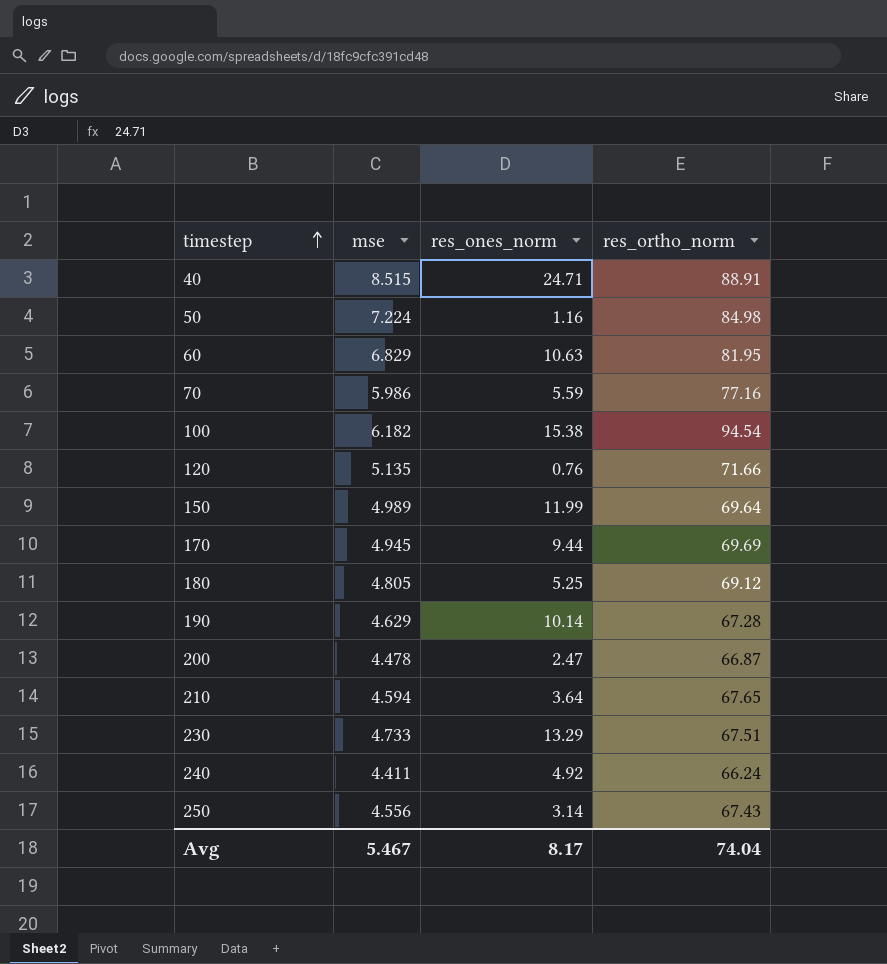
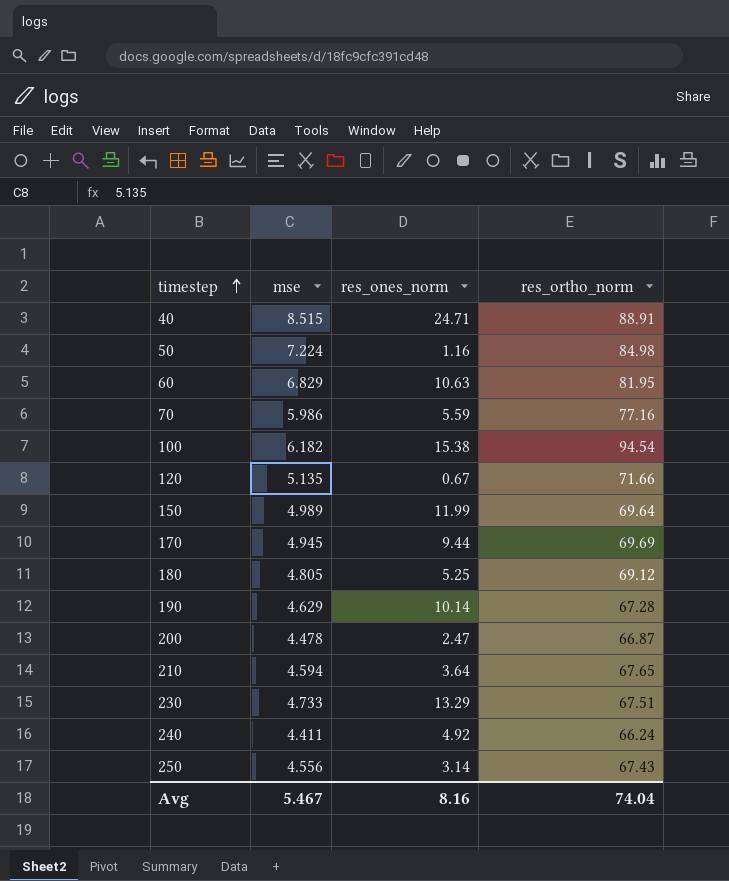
120 | res_ones_norm: 0.76 -> 0.67
Avg | res_ones_norm: 8.17 -> 8.16

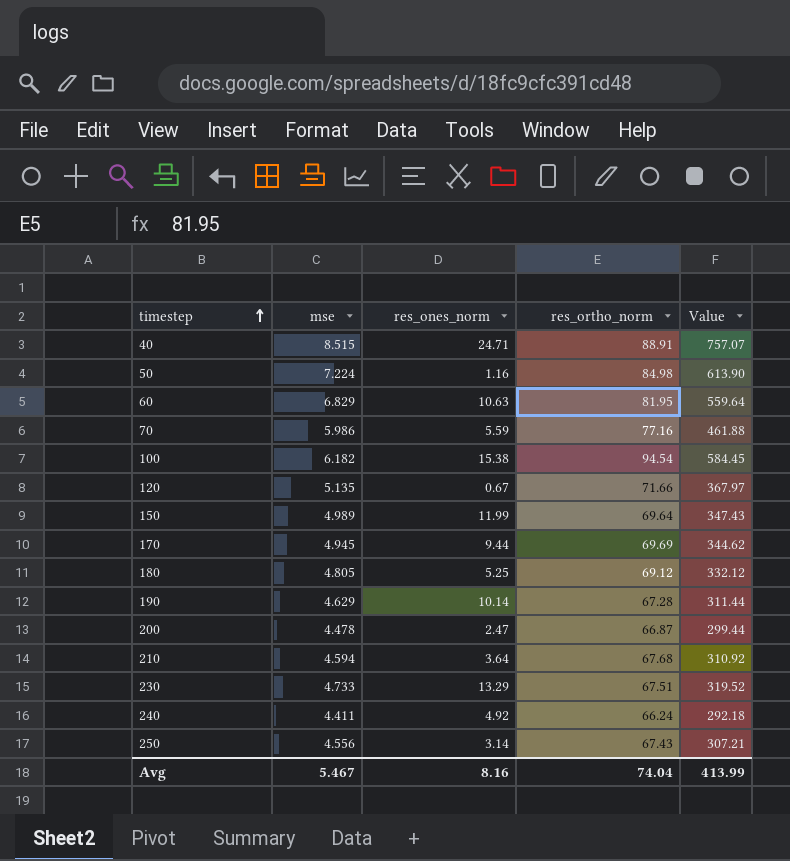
column Value | formula: none -> [mse] * [res_ortho_norm]
210 | res_ortho_norm: 67.65 -> 67.68

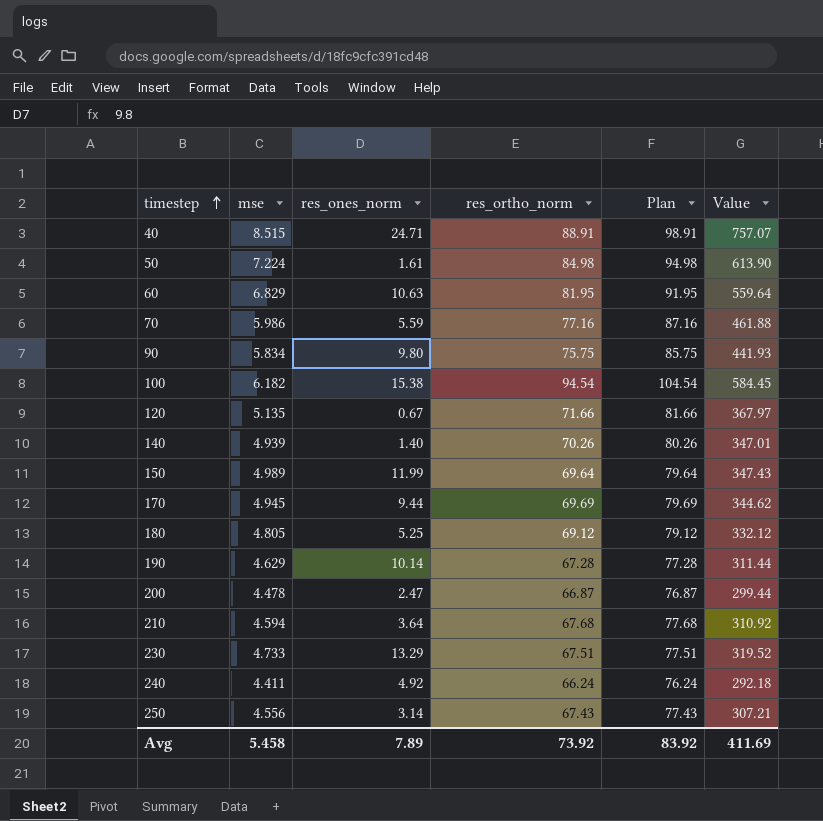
column Plan | formula: none -> [res_ortho_norm] + 10
50 | res_ones_norm: 1.16 -> 1.61
row 90: none -> 5.834 | 9.80 | 75.75 | 85.75 | 441.93
row 140: none -> 4.939 | 1.40 | 70.26 | 80.26 | 347.01
Avg | mse: 5.467 -> 5.458
Avg | res_ones_norm: 8.16 -> 7.89
Avg | res_ortho_norm: 74.04 -> 73.92
Avg | Value: 413.99 -> 411.69

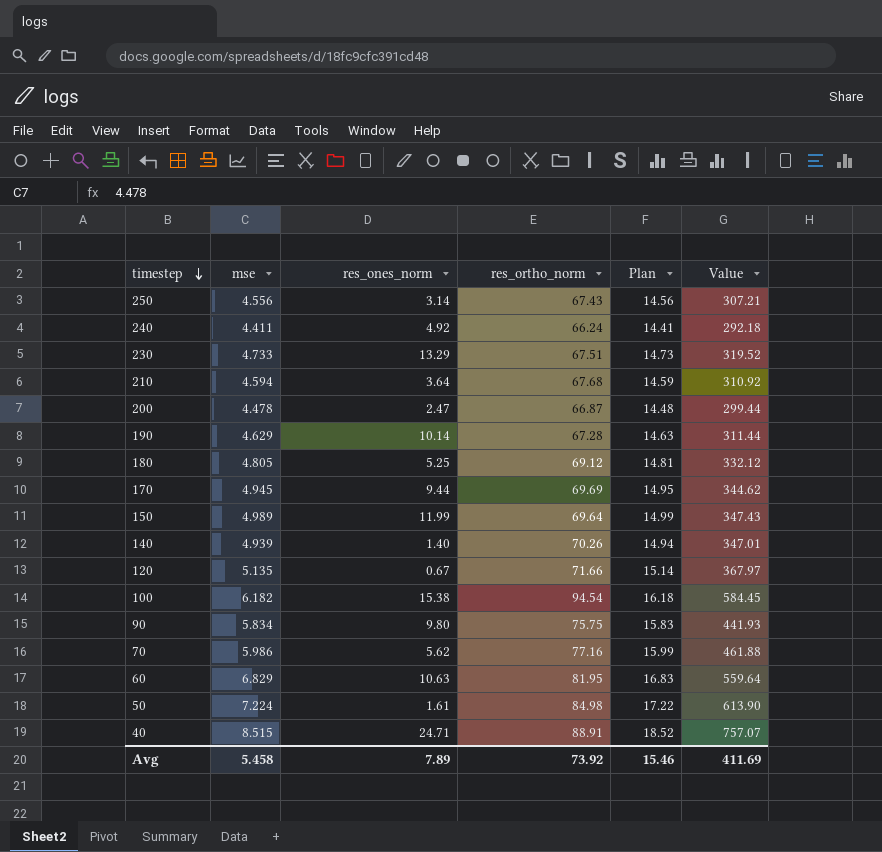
row order: timestep ascending -> timestep descending
column Plan | formula: [res_ortho_norm] + 10 -> [mse] + 10
70 | res_ones_norm: 5.59 -> 5.62
Avg | Plan: 83.92 -> 15.46

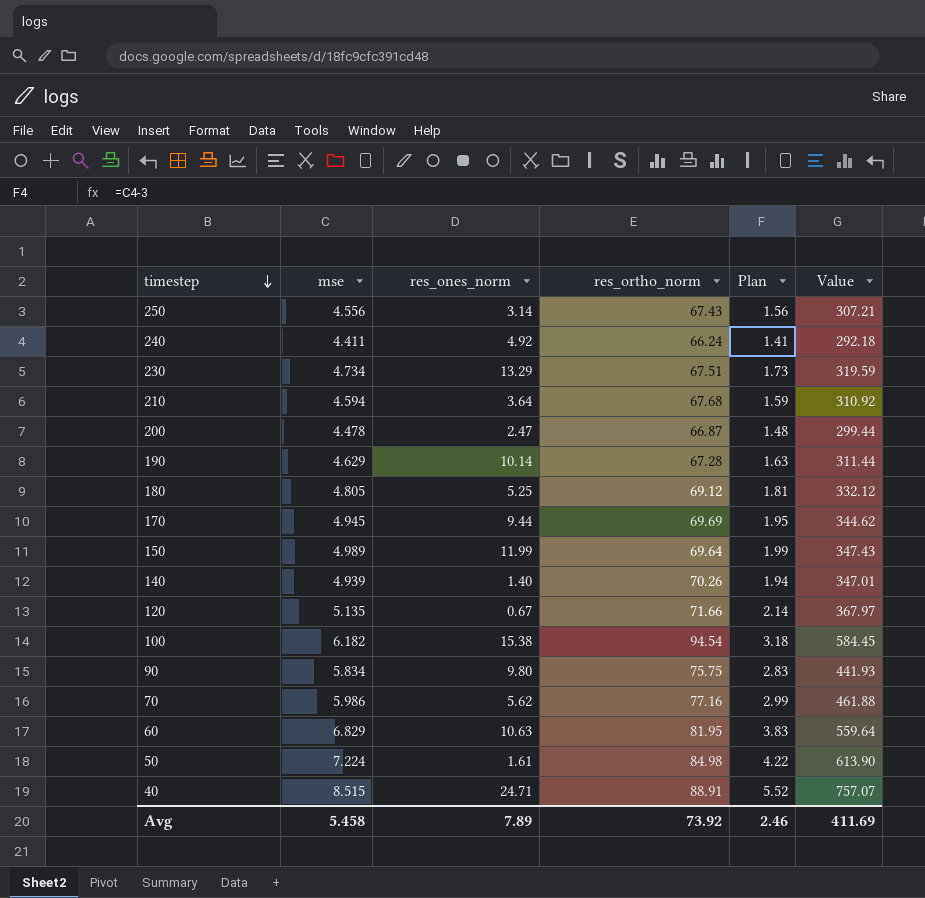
column Plan | formula: [mse] + 10 -> [mse] - 3
230 | mse: 4.733 -> 4.734
230 | Value: 319.52 -> 319.59
Avg | Plan: 15.46 -> 2.46

